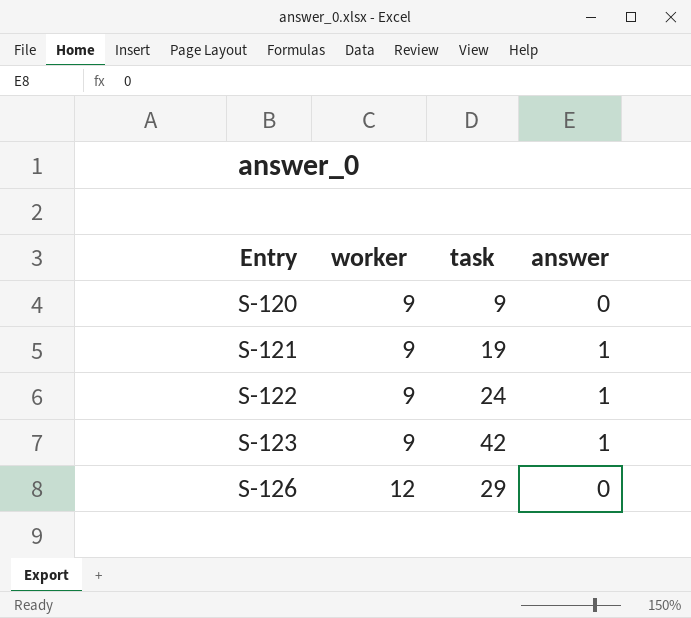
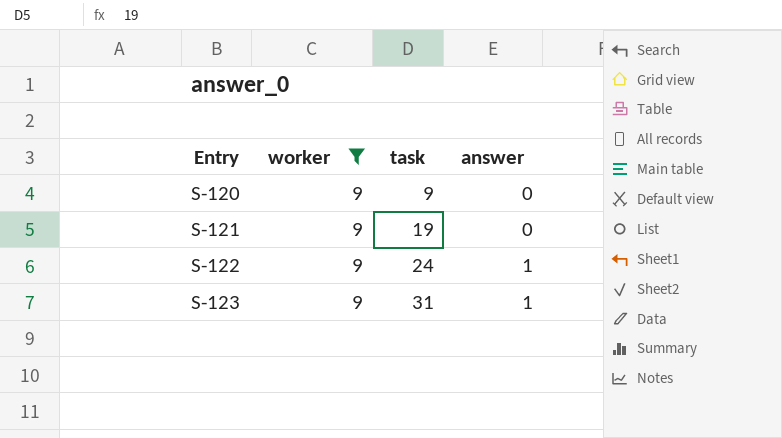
filter: none -> worker = 9
S-121 | answer: 1 -> 0
S-123 | task: 42 -> 31

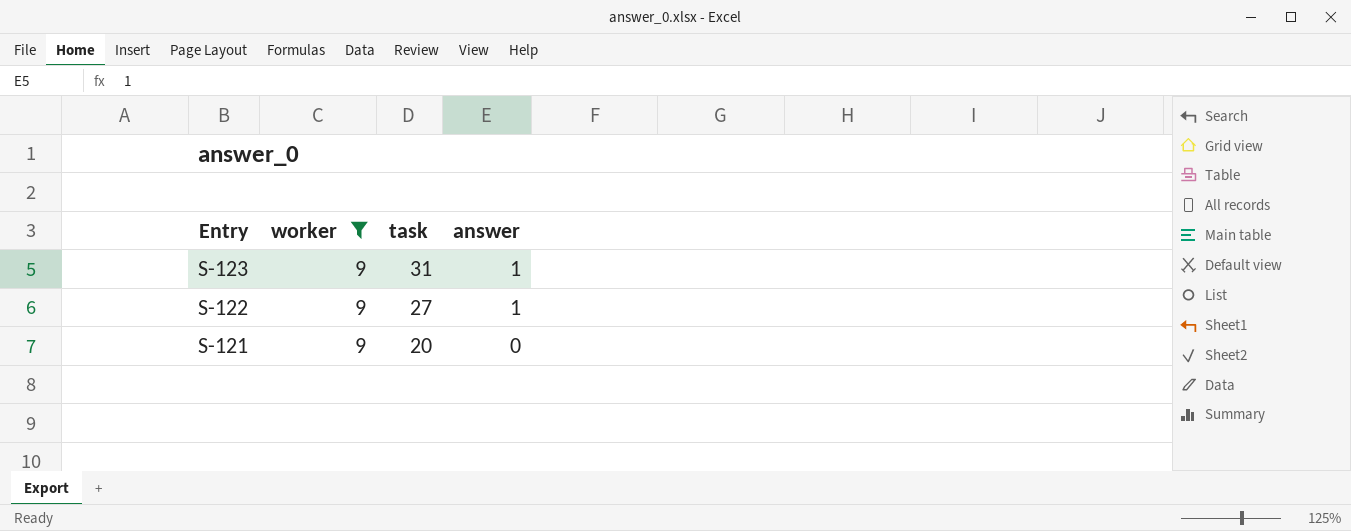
row order: Entry ascending -> Entry descending
row S-120: 9 | 9 | 0 -> none
S-122 | task: 24 -> 27
S-121 | task: 19 -> 20

